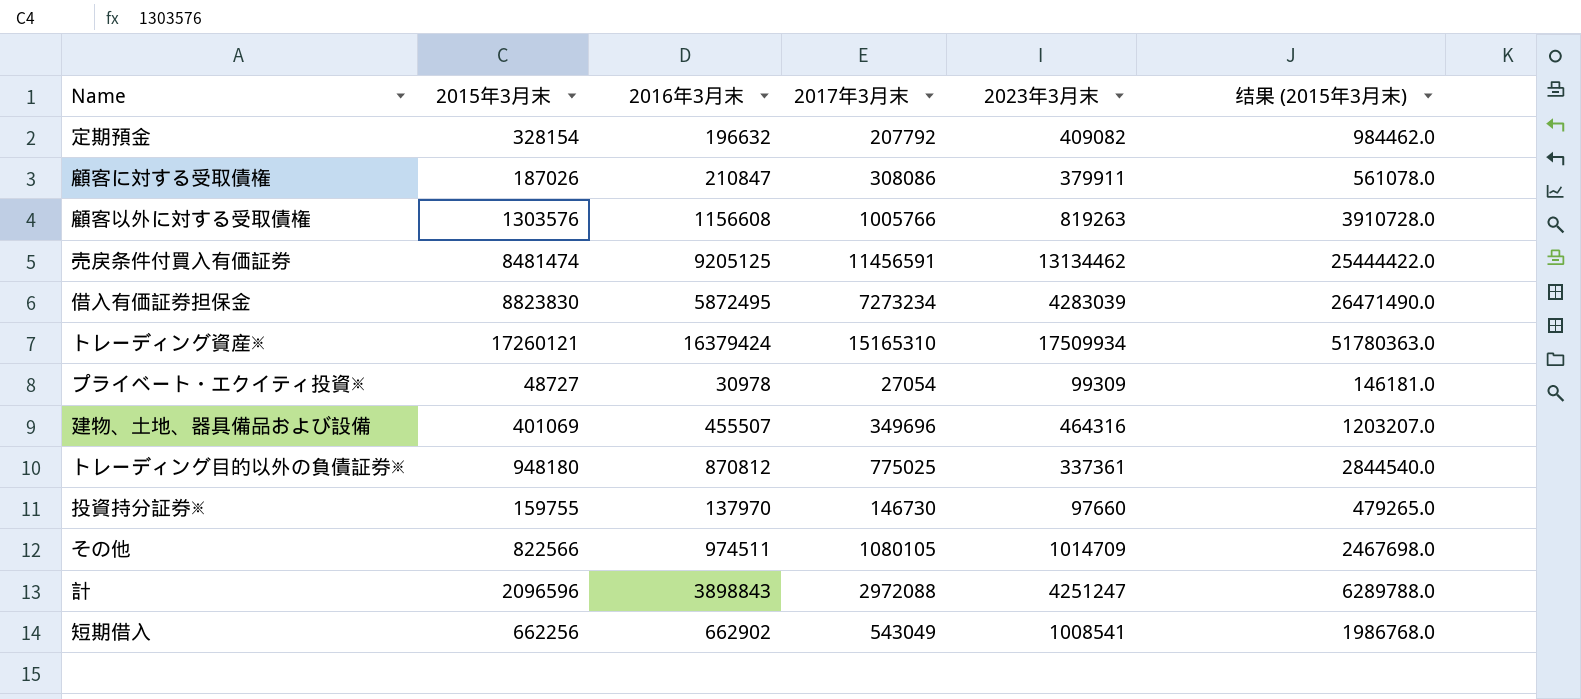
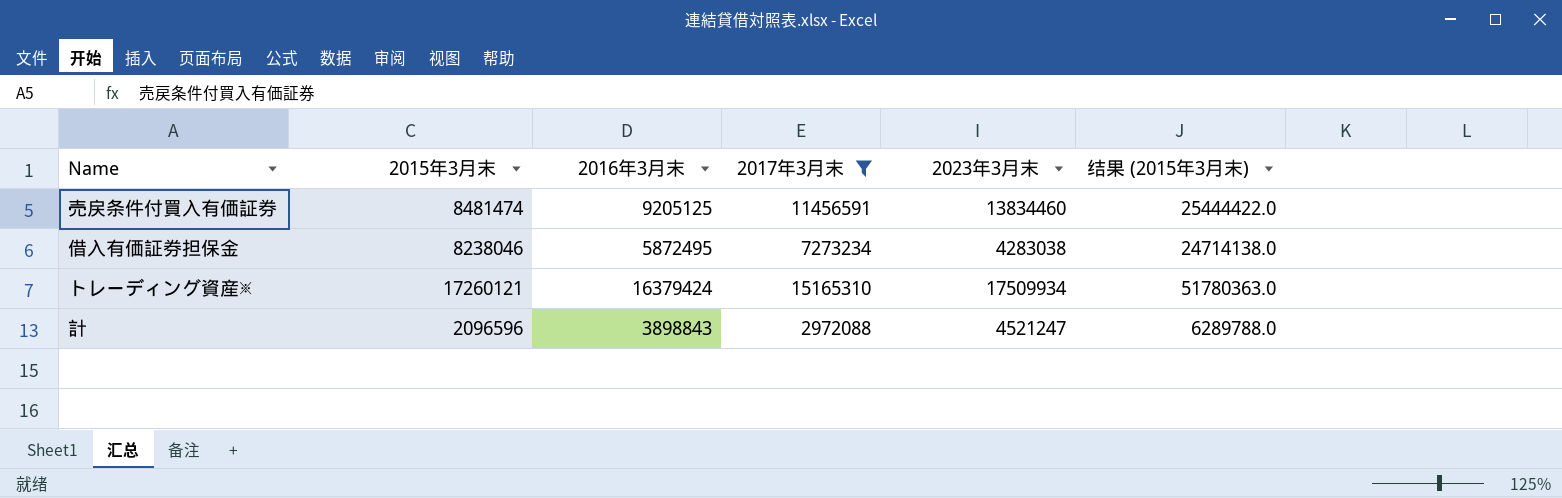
filter: none -> 2017年3月末 >= 2972088
売戻条件付買入有価証券 | 2023年3月末: 13134462 -> 13834460
借入有価証券担保金 | 2015年3月末: 8823830 -> 8238046
借入有価証券担保金 | 2023年3月末: 4283039 -> 4283038
借入有価証券担保金 | 结果 (2015年3月末): 26471490.0 -> 24714138.0
計 | 2023年3月末: 4251247 -> 4521247

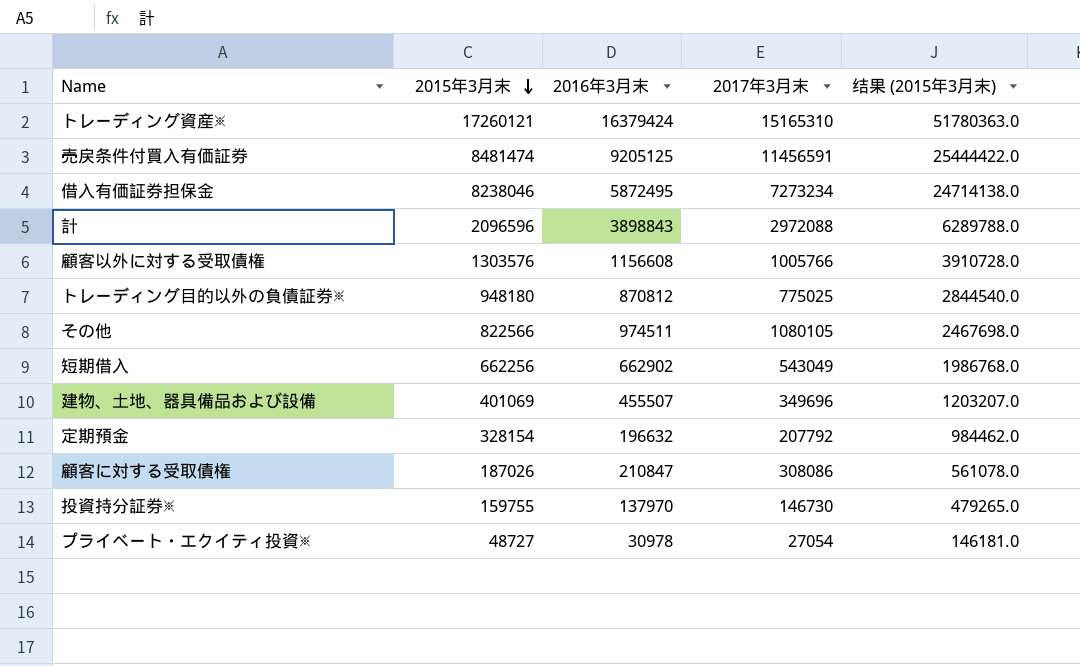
filter: 2017年3月末 >= 2972088 -> none
row order: none -> 2015年3月末 descending
column 2023年3月末 | position: 5 -> none

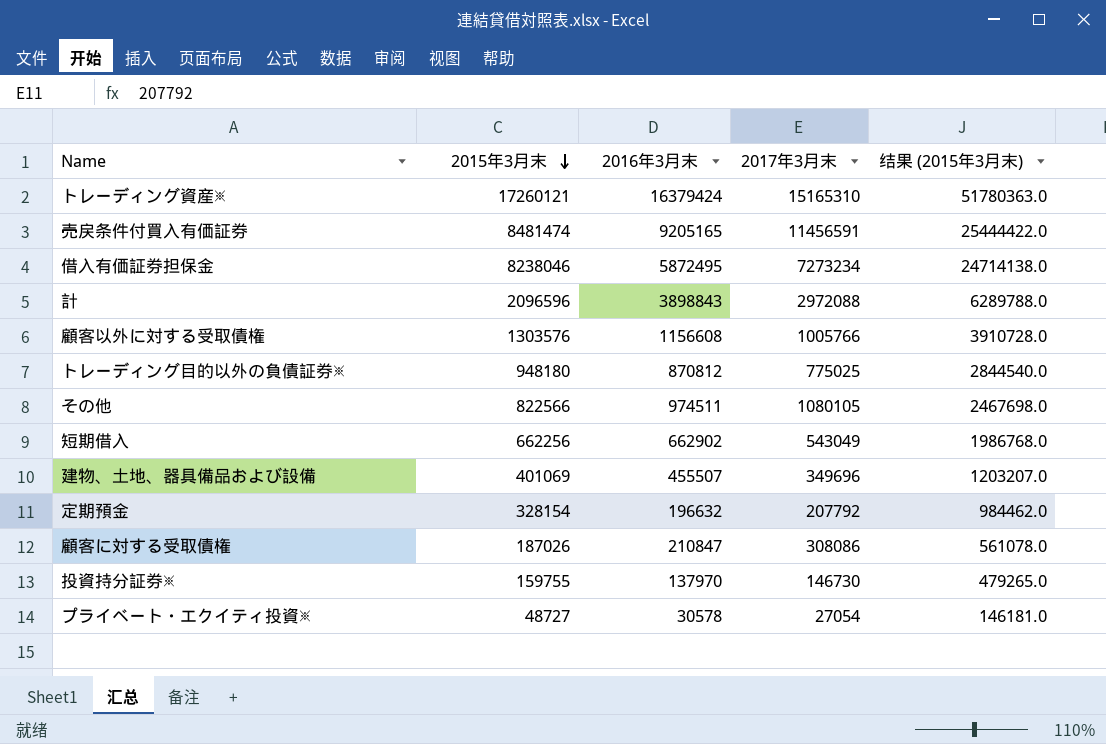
売戻条件付買入有価証券 | 2016年3月末: 9205125 -> 9205165
プライベート・エクイティ投資※ | 2016年3月末: 30978 -> 30578

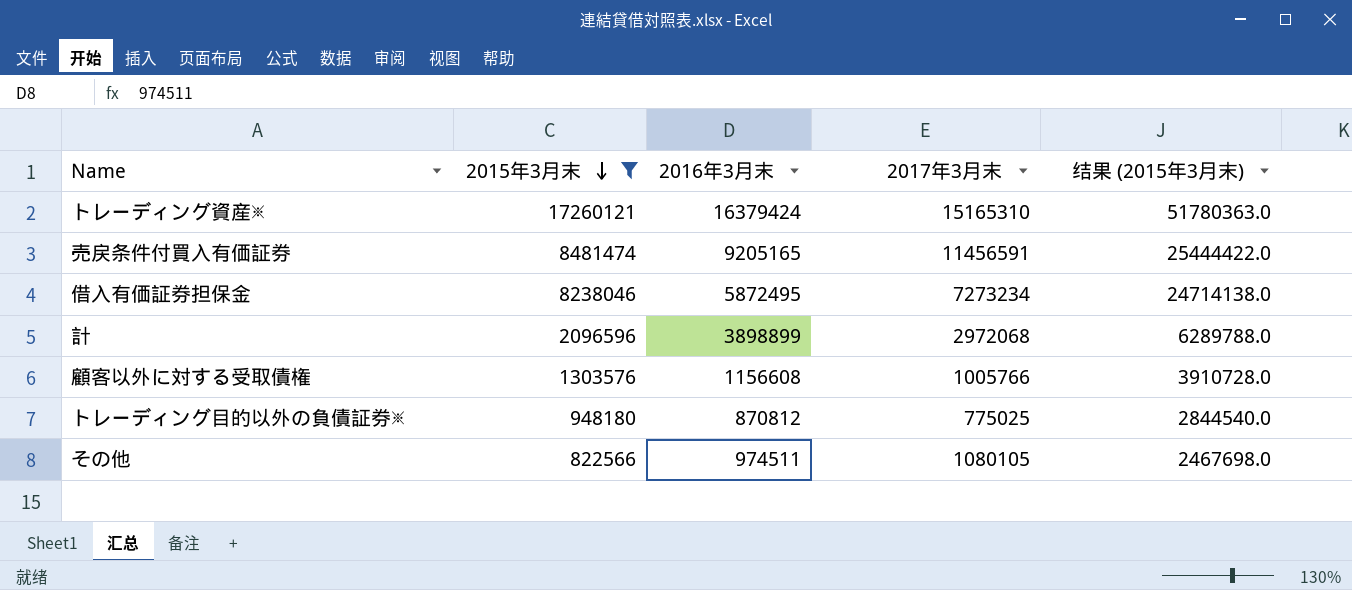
filter: none -> 2015年3月末 >= 822566
計 | 2016年3月末: 3898843 -> 3898899
計 | 2017年3月末: 2972088 -> 2972068

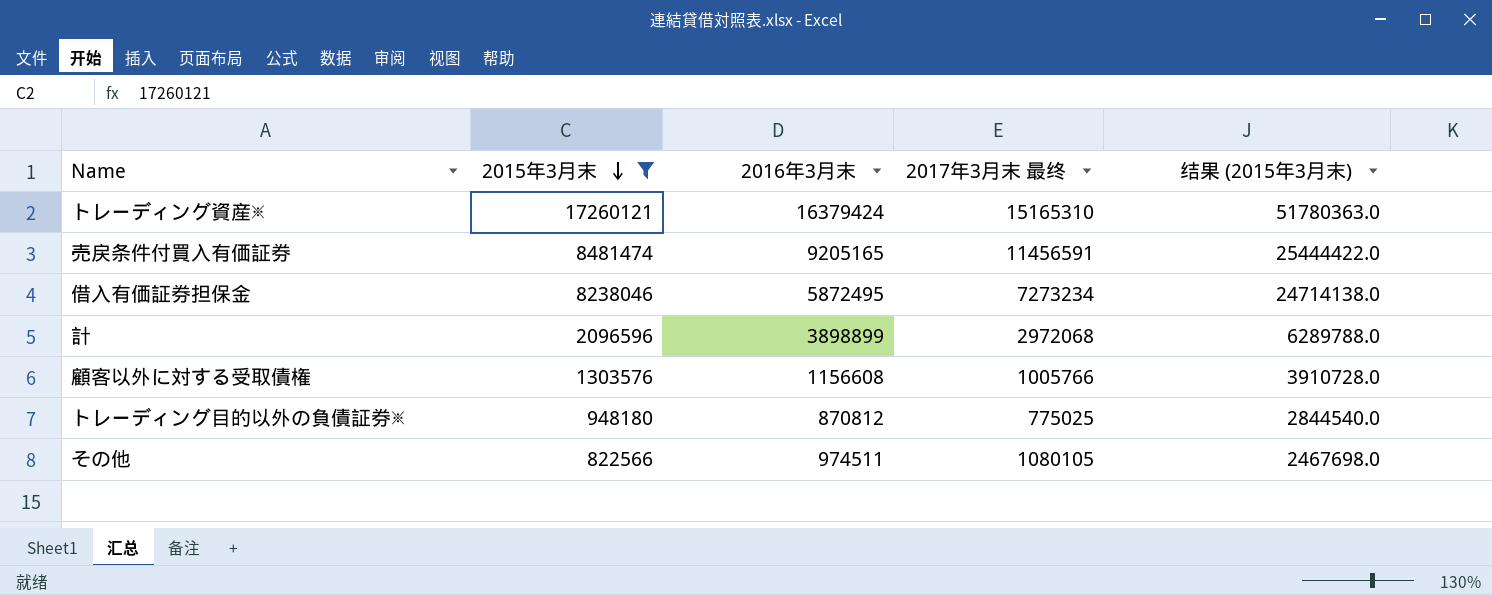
column name: 2017年3月末 -> 2017年3月末 最终

